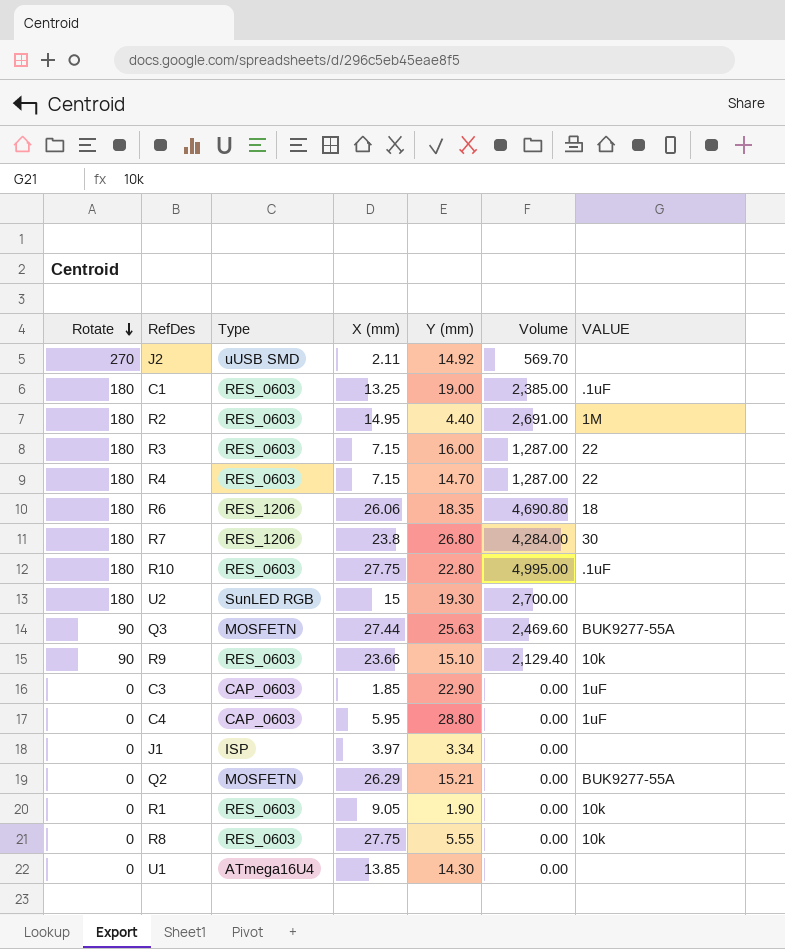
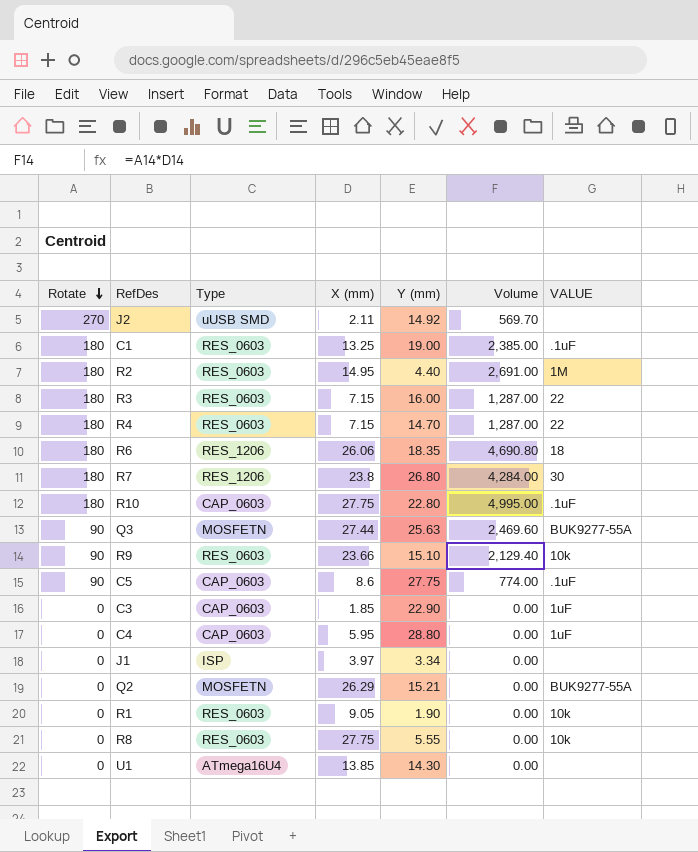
row U2: 180 | SunLED RGB | 15 | 19.30 | 2,700.00 | none -> none
R10 | Type: RES_0603 -> CAP_0603
row C5: none -> 90 | CAP_0603 | 8.6 | 27.75 | 774.00 | .1uF

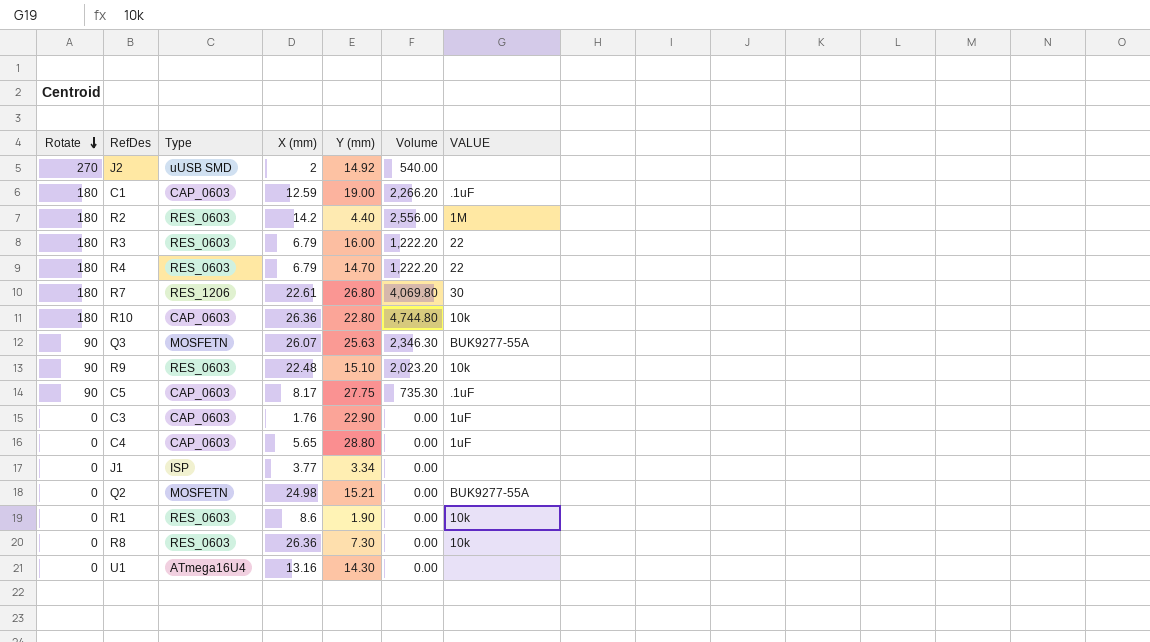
row R6: 180 | RES_1206 | 26.06 | 18.35 | 4,690.80 | 18 -> none
J2 | X (mm): 2.11 -> 2
J2 | Volume: 569.70 -> 540.00
C1 | Type: RES_0603 -> CAP_0603
C1 | X (mm): 13.25 -> 12.59
C1 | Volume: 2,385.00 -> 2,266.20
R2 | X (mm): 14.95 -> 14.2
R2 | Volume: 2,691.00 -> 2,556.00
R3 | X (mm): 7.15 -> 6.79
R3 | Volume: 1,287.00 -> 1,222.20
R4 | X (mm): 7.15 -> 6.79
R4 | Volume: 1,287.00 -> 1,222.20
R7 | X (mm): 23.8 -> 22.61
R7 | Volume: 4,284.00 -> 4,069.80
R10 | X (mm): 27.75 -> 26.36
R10 | Volume: 4,995.00 -> 4,744.80
R10 | VALUE: .1uF -> 10k
Q3 | X (mm): 27.44 -> 26.07
Q3 | Volume: 2,469.60 -> 2,346.30
R9 | X (mm): 23.66 -> 22.48
R9 | Volume: 2,129.40 -> 2,023.20
C5 | X (mm): 8.6 -> 8.17
C5 | Volume: 774.00 -> 735.30
C3 | X (mm): 1.85 -> 1.76
C4 | X (mm): 5.95 -> 5.65
J1 | X (mm): 3.97 -> 3.77
Q2 | X (mm): 26.29 -> 24.98
R1 | X (mm): 9.05 -> 8.6
R8 | X (mm): 27.75 -> 26.36
R8 | Y (mm): 5.55 -> 7.30
U1 | X (mm): 13.85 -> 13.16

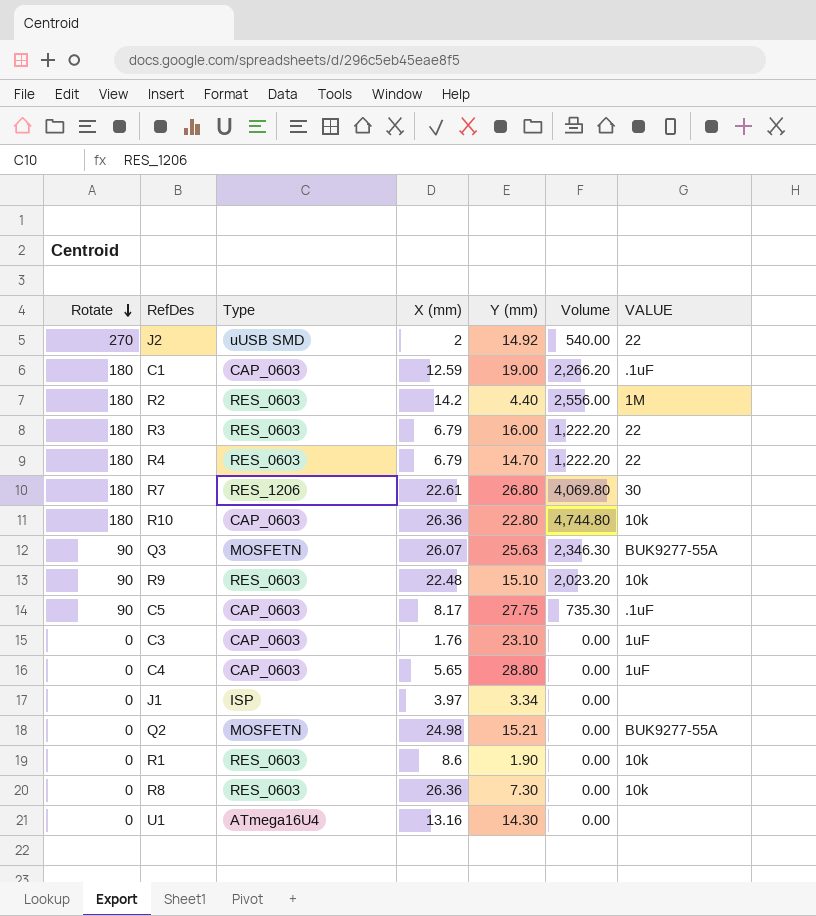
J2 | VALUE: none -> 22
C3 | Y (mm): 22.90 -> 23.10
J1 | X (mm): 3.77 -> 3.97

